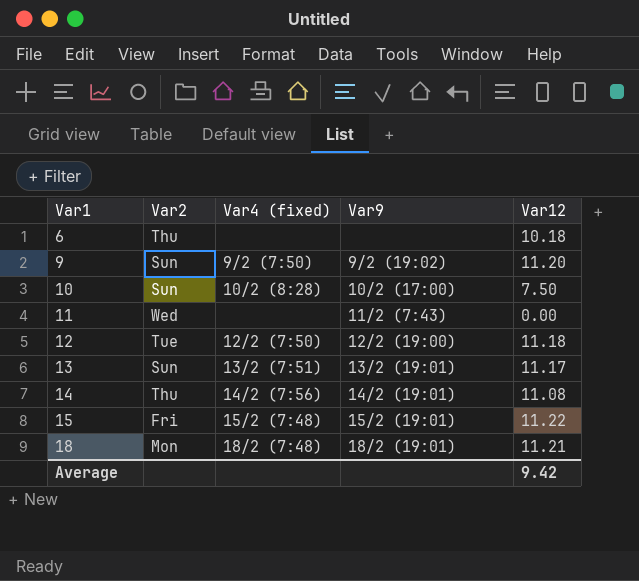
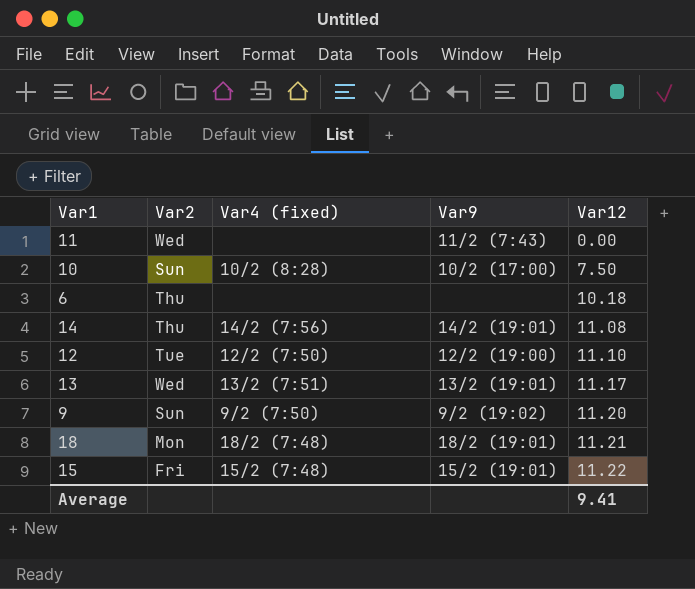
row order: Var1 ascending -> Var12 ascending
12 | Var12: 11.18 -> 11.10
13 | Var2: Sun -> Wed
Average | Var12: 9.42 -> 9.41

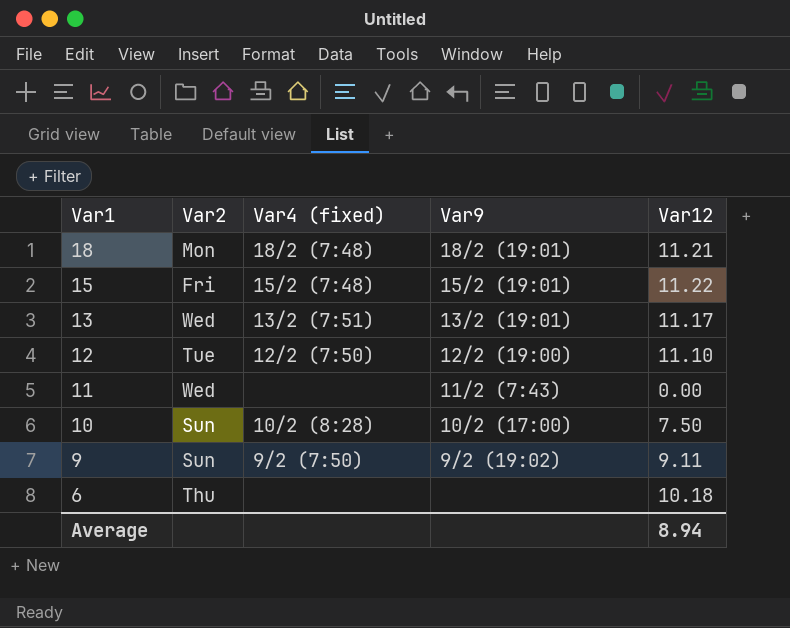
row order: Var12 ascending -> Var1 descending
row 14: Thu | 14/2 (7:56) | 14/2 (19:01) | 11.08 -> none
9 | Var12: 11.20 -> 9.11
Average | Var12: 9.41 -> 8.94

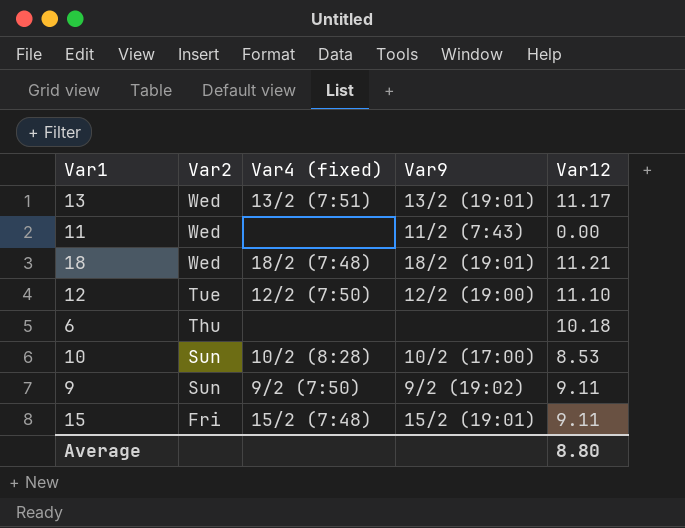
row order: Var1 descending -> Var2 descending
18 | Var2: Mon -> Wed
10 | Var12: 7.50 -> 8.53
15 | Var12: 11.22 -> 9.11
Average | Var12: 8.94 -> 8.80

